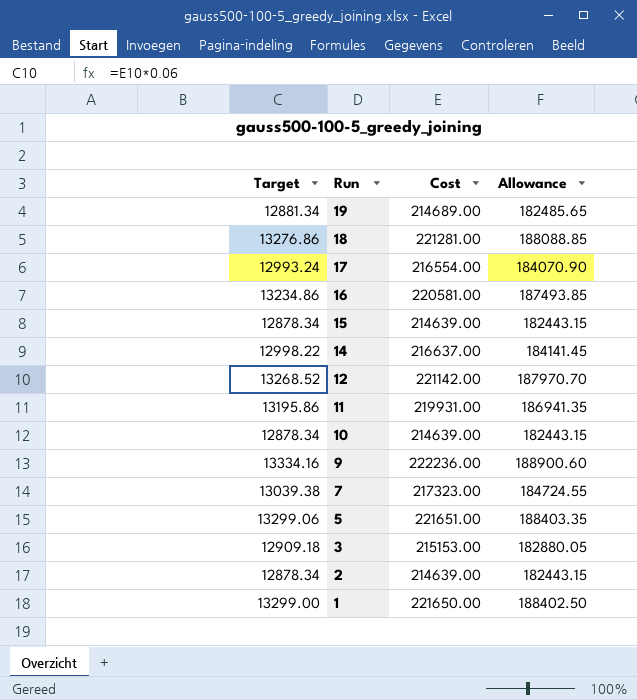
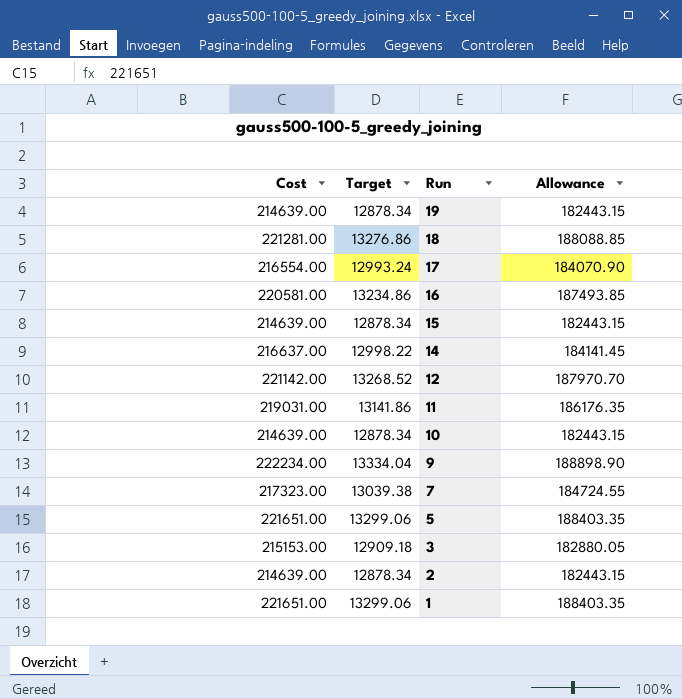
column Cost | position: 3 -> 1
19 | Cost: 214689.00 -> 214639.00
19 | Target: 12881.34 -> 12878.34
19 | Allowance: 182485.65 -> 182443.15
11 | Cost: 219931.00 -> 219031.00
11 | Target: 13195.86 -> 13141.86
11 | Allowance: 186941.35 -> 186176.35
9 | Cost: 222236.00 -> 222234.00
9 | Target: 13334.16 -> 13334.04
9 | Allowance: 188900.60 -> 188898.90
1 | Cost: 221650.00 -> 221651.00
1 | Target: 13299.00 -> 13299.06
1 | Allowance: 188402.50 -> 188403.35

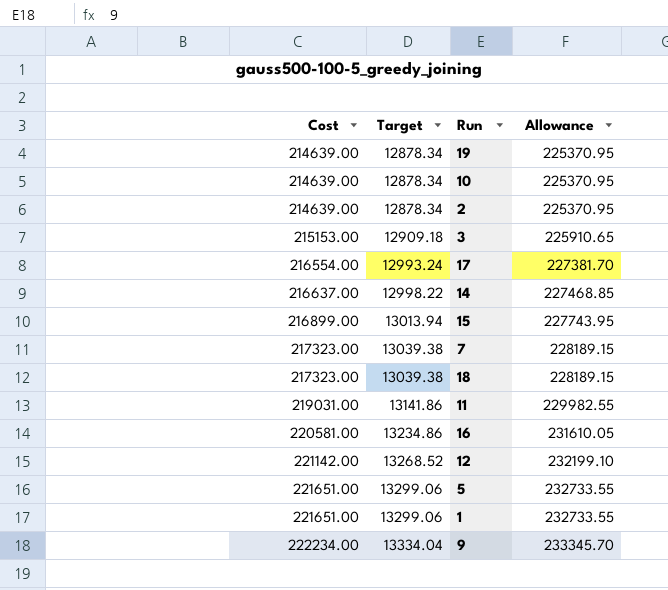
row order: Run descending -> Cost ascending
column Allowance | formula: [Cost] * 0.85 -> [Cost] * 1.05
15 | Cost: 214639.00 -> 216899.00
15 | Target: 12878.34 -> 13013.94
18 | Cost: 221281.00 -> 217323.00
18 | Target: 13276.86 -> 13039.38

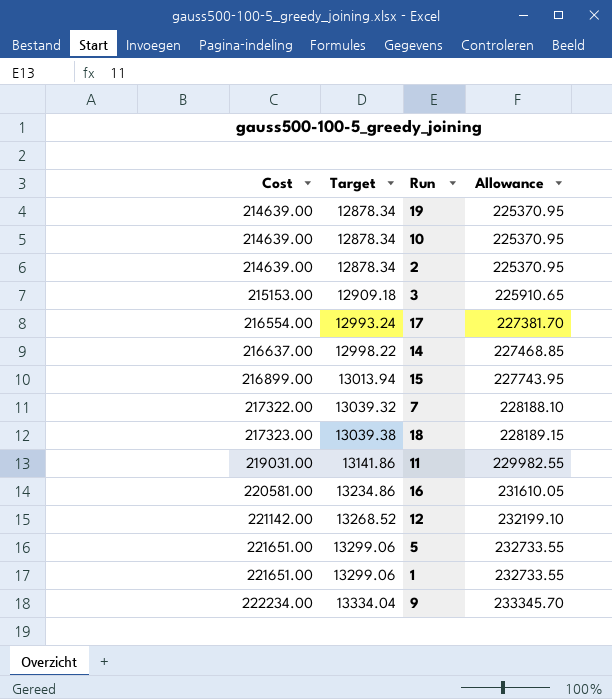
7 | Cost: 217323.00 -> 217322.00
7 | Target: 13039.38 -> 13039.32
7 | Allowance: 228189.15 -> 228188.10

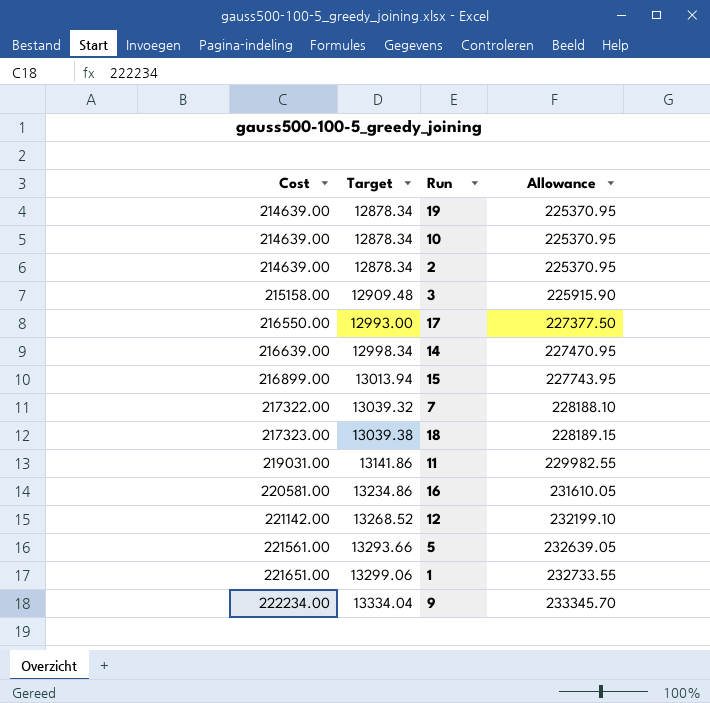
3 | Cost: 215153.00 -> 215158.00
3 | Target: 12909.18 -> 12909.48
3 | Allowance: 225910.65 -> 225915.90
17 | Cost: 216554.00 -> 216550.00
17 | Target: 12993.24 -> 12993.00
17 | Allowance: 227381.70 -> 227377.50
14 | Cost: 216637.00 -> 216639.00
14 | Target: 12998.22 -> 12998.34
14 | Allowance: 227468.85 -> 227470.95
5 | Cost: 221651.00 -> 221561.00
5 | Target: 13299.06 -> 13293.66
5 | Allowance: 232733.55 -> 232639.05

